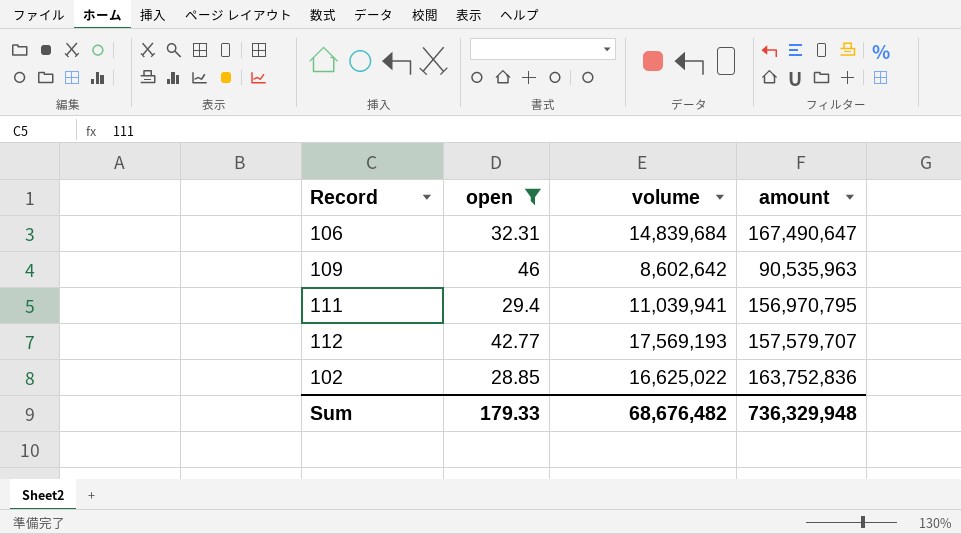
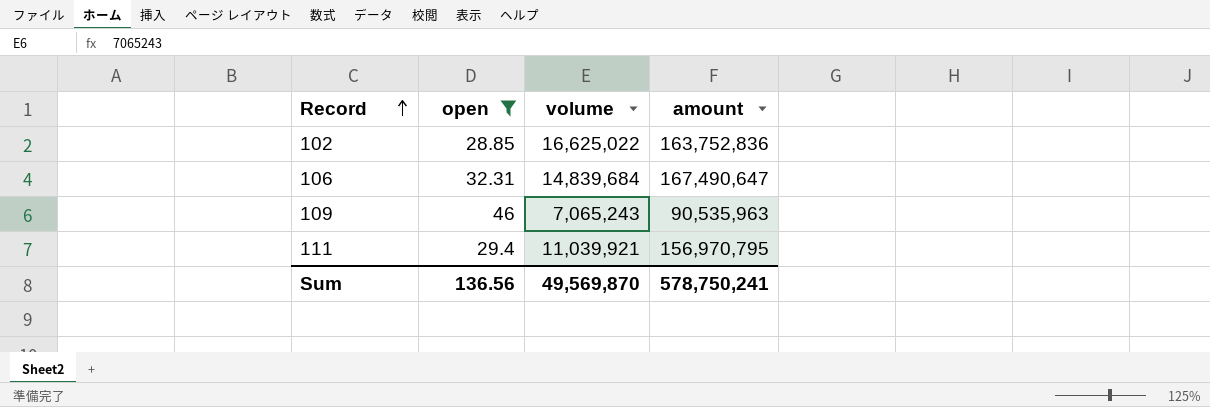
row order: none -> Record ascending
row 112: 42.77 | 17,569,193 | 157,579,707 -> none
109 | volume: 8,602,642 -> 7,065,243
111 | volume: 11,039,941 -> 11,039,921
Sum | open: 179.33 -> 136.56
Sum | volume: 68,676,482 -> 49,569,870
Sum | amount: 736,329,948 -> 578,750,241

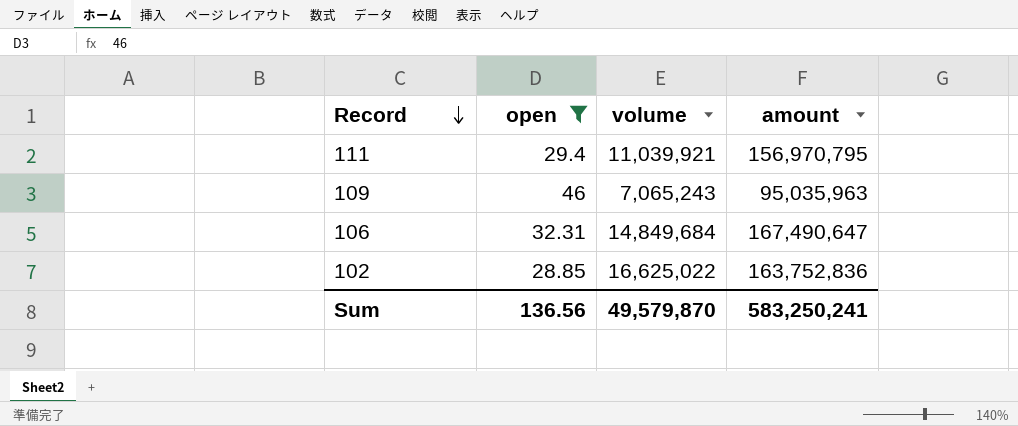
row order: Record ascending -> Record descending
109 | amount: 90,535,963 -> 95,035,963
106 | volume: 14,839,684 -> 14,849,684
Sum | volume: 49,569,870 -> 49,579,870
Sum | amount: 578,750,241 -> 583,250,241

